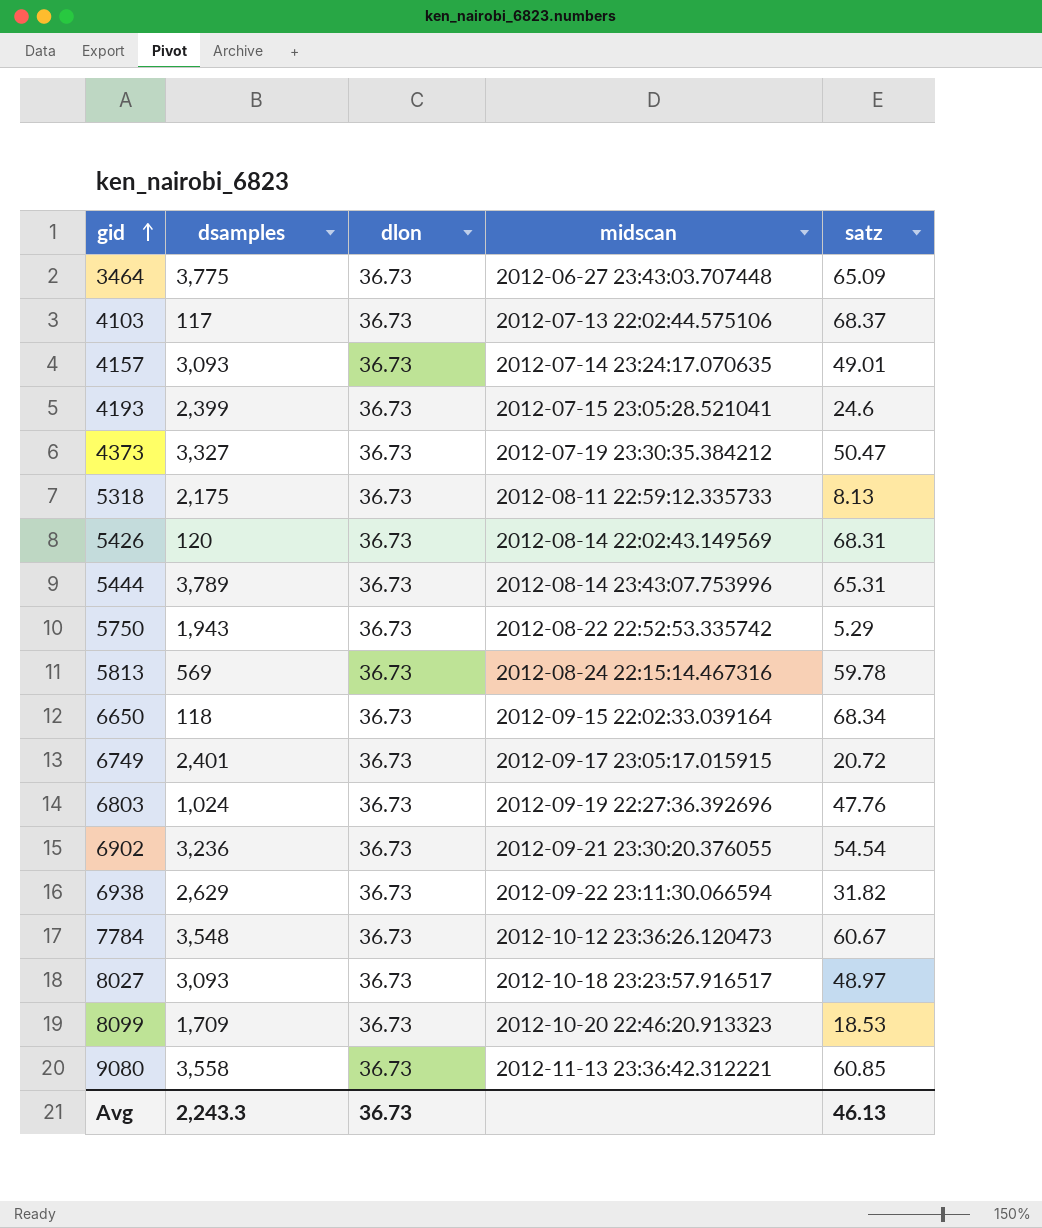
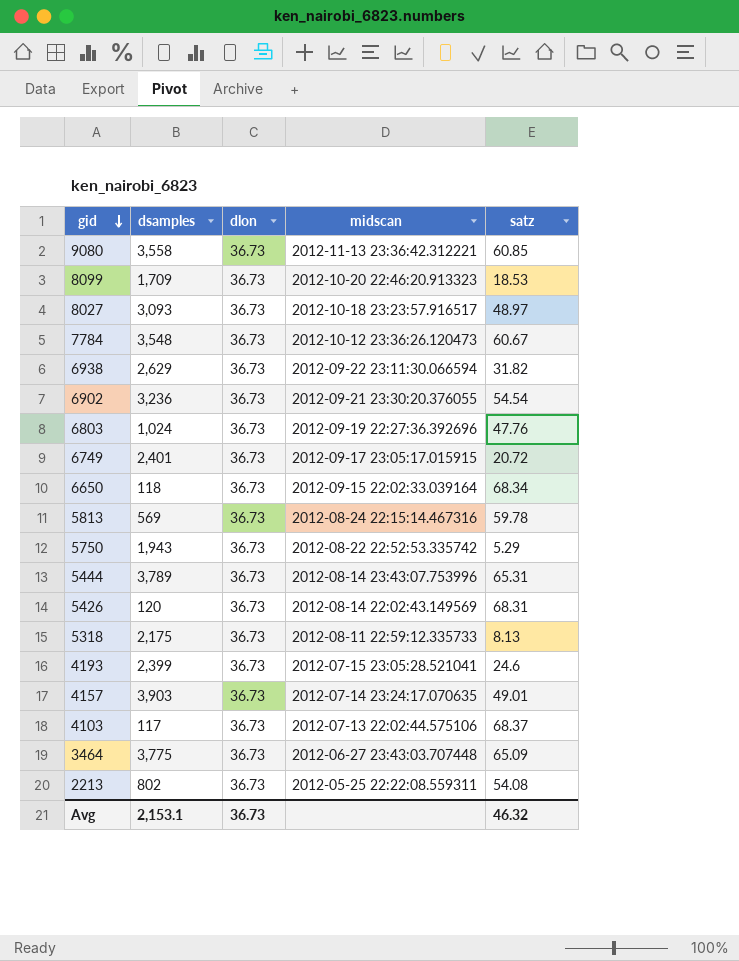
row order: gid ascending -> gid descending
row 4373: 3,327 | 36.73 | 2012-07-19 23:30:35.384212 | 50.47 -> none
4157 | dsamples: 3,093 -> 3,903
row 2213: none -> 802 | 36.73 | 2012-05-25 22:22:08.559311 | 54.08
Avg | dsamples: 2,243.3 -> 2,153.1
Avg | satz: 46.13 -> 46.32

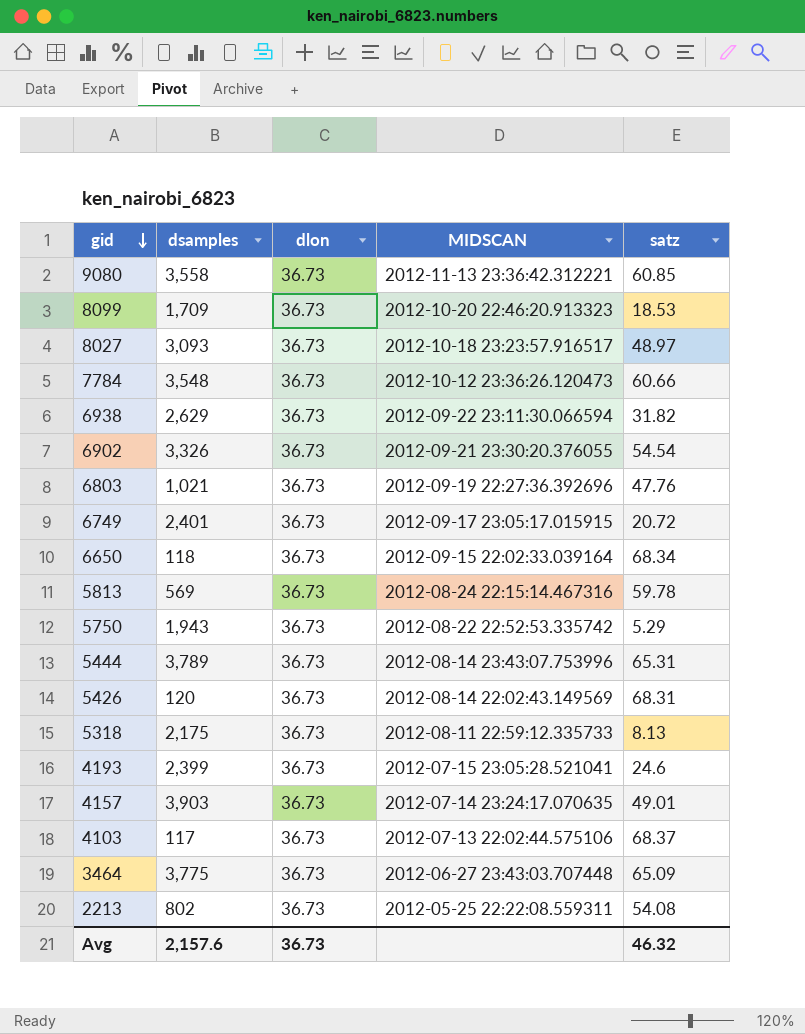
column name: midscan -> MIDSCAN
7784 | satz: 60.67 -> 60.66
6902 | dsamples: 3,236 -> 3,326
6803 | dsamples: 1,024 -> 1,021
Avg | dsamples: 2,153.1 -> 2,157.6

